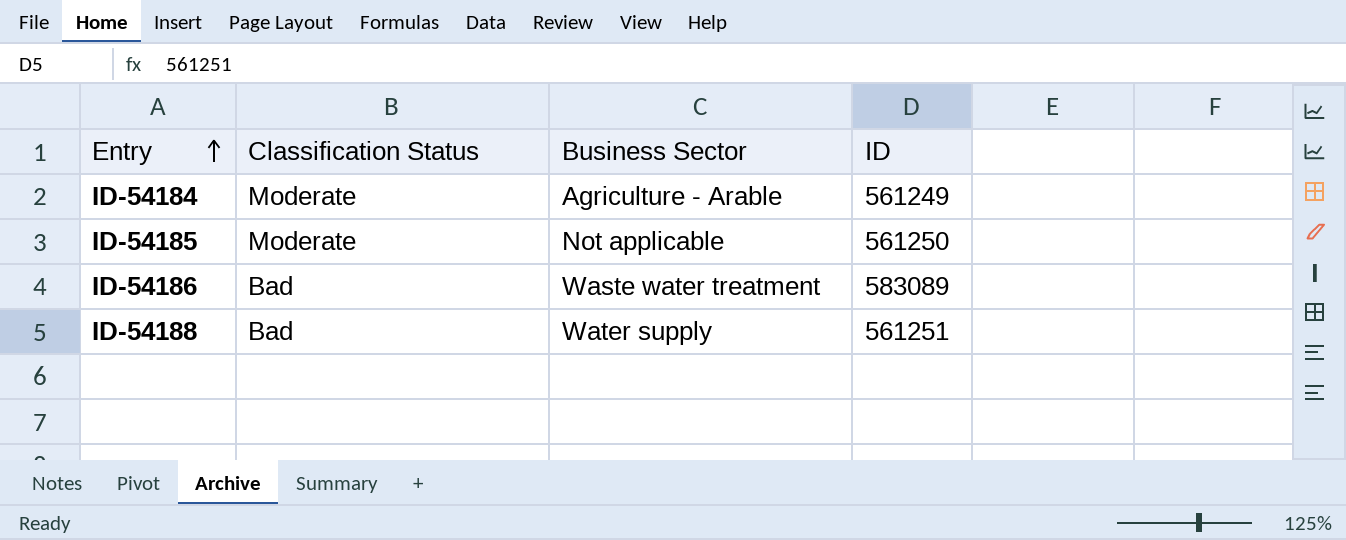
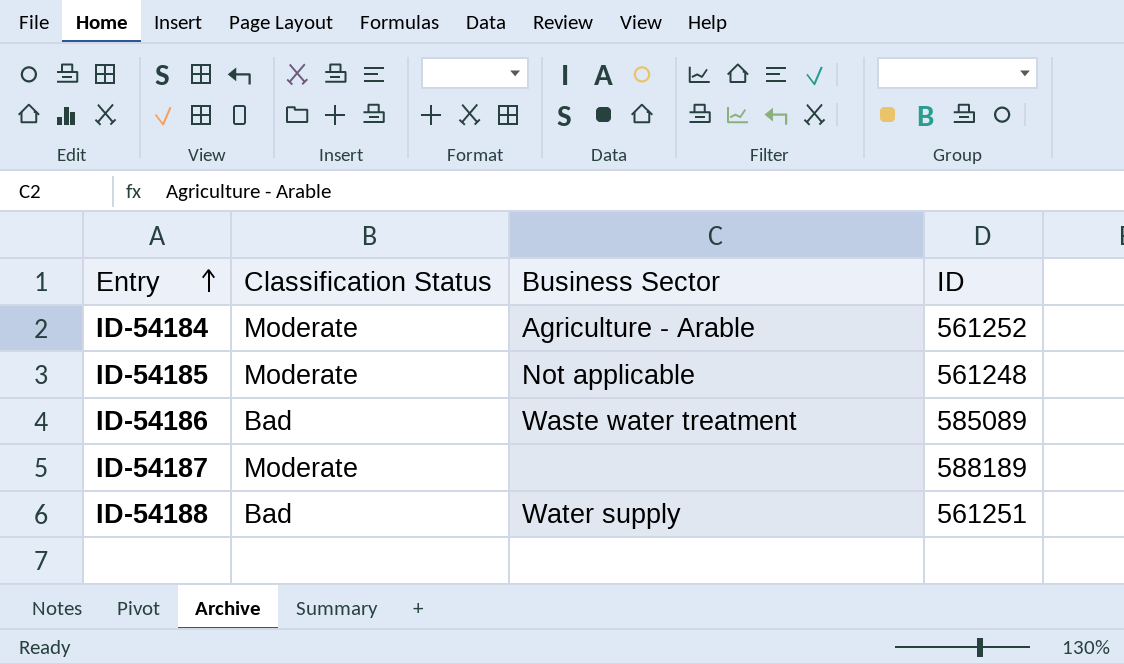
ID-54184 | ID: 561249 -> 561252
ID-54185 | ID: 561250 -> 561248
ID-54186 | ID: 583089 -> 585089
row ID-54187: none -> Moderate | none | 588189

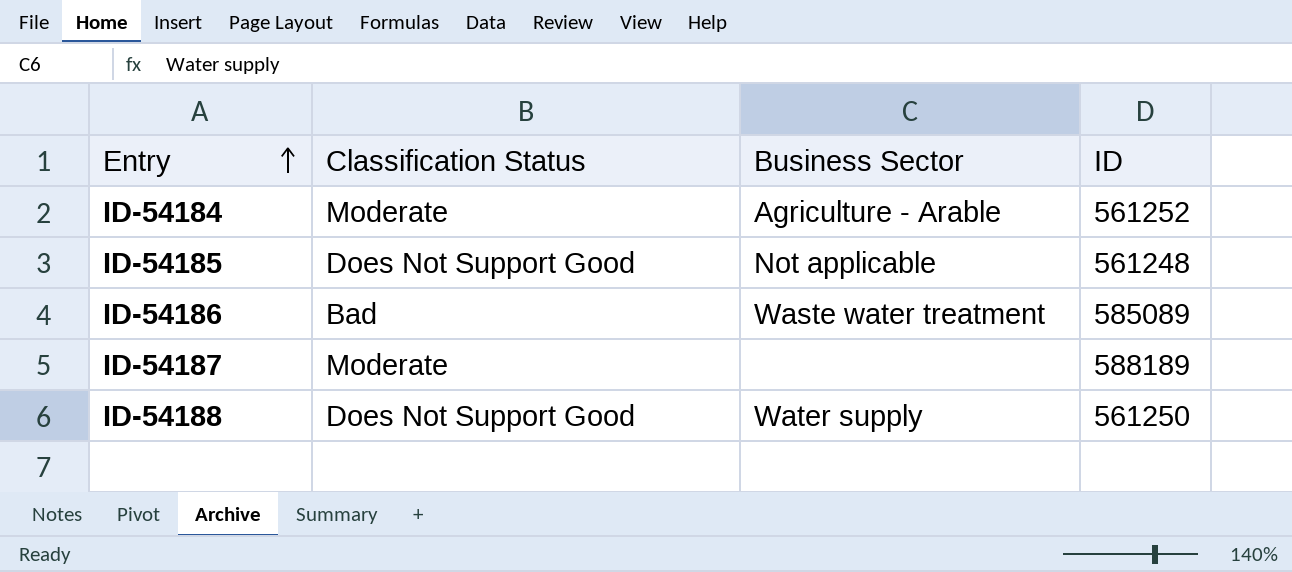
ID-54185 | Classification Status: Moderate -> Does Not Support Good
ID-54188 | Classification Status: Bad -> Does Not Support Good
ID-54188 | ID: 561251 -> 561250

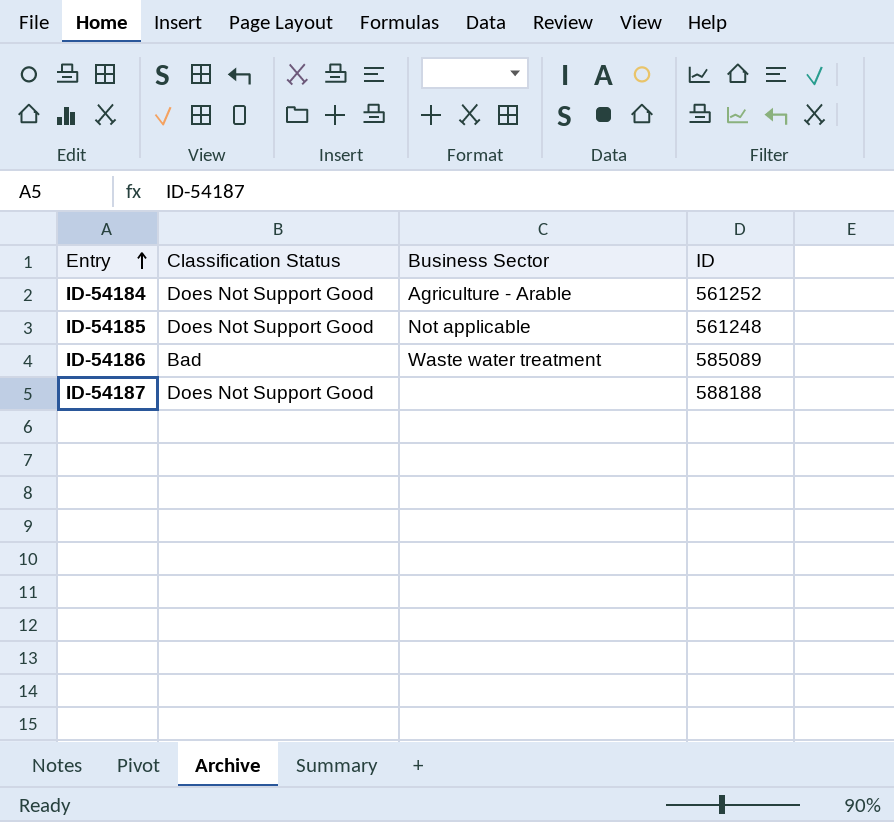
row ID-54188: Does Not Support Good | Water supply | 561250 -> none
ID-54184 | Classification Status: Moderate -> Does Not Support Good
ID-54187 | Classification Status: Moderate -> Does Not Support Good
ID-54187 | ID: 588189 -> 588188

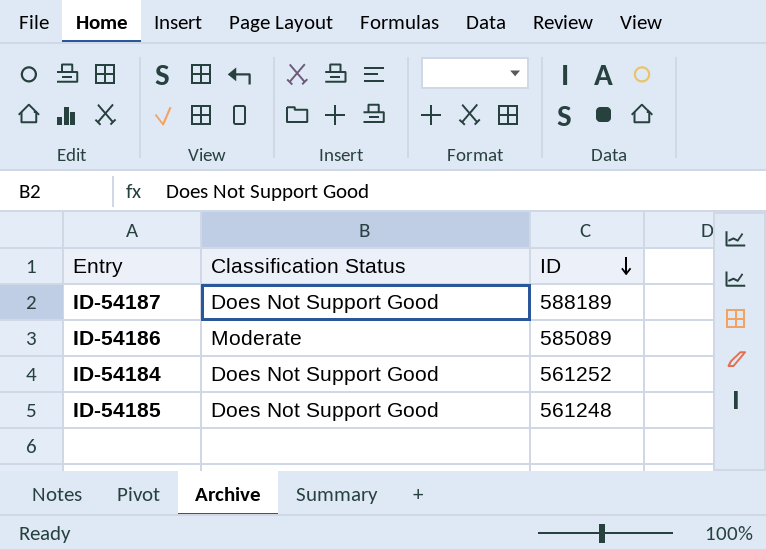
row order: Entry ascending -> ID descending
column Business Sector | position: 3 -> none
ID-54187 | ID: 588188 -> 588189
ID-54186 | Classification Status: Bad -> Moderate

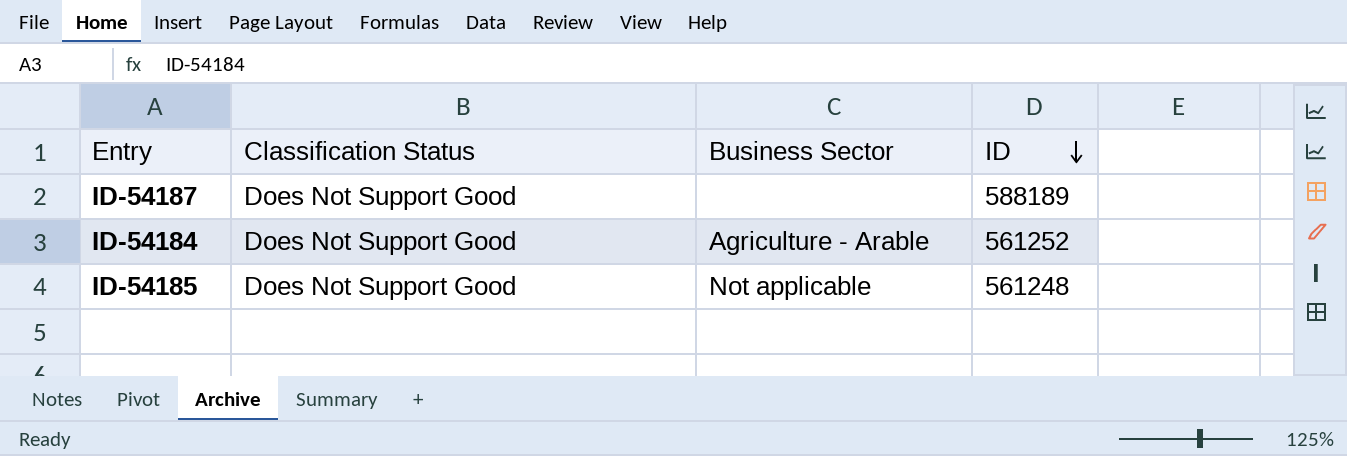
column Business Sector | position: none -> 3
row ID-54186: Moderate | 585089 -> none

